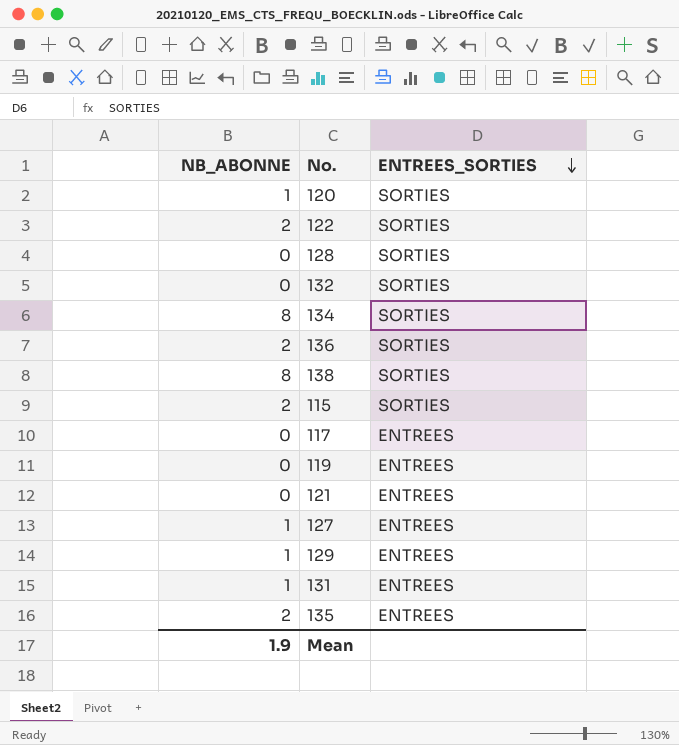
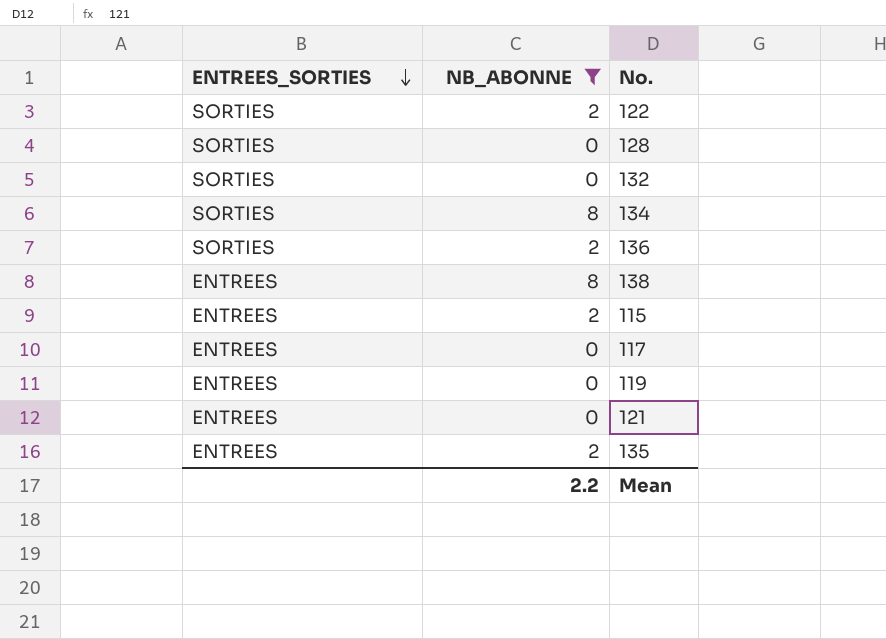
filter: none -> NB_ABONNE != 1
column ENTREES_SORTIES | position: 3 -> 1
138 | ENTREES_SORTIES: SORTIES -> ENTREES
115 | ENTREES_SORTIES: SORTIES -> ENTREES
Mean | NB_ABONNE: 1.9 -> 2.2

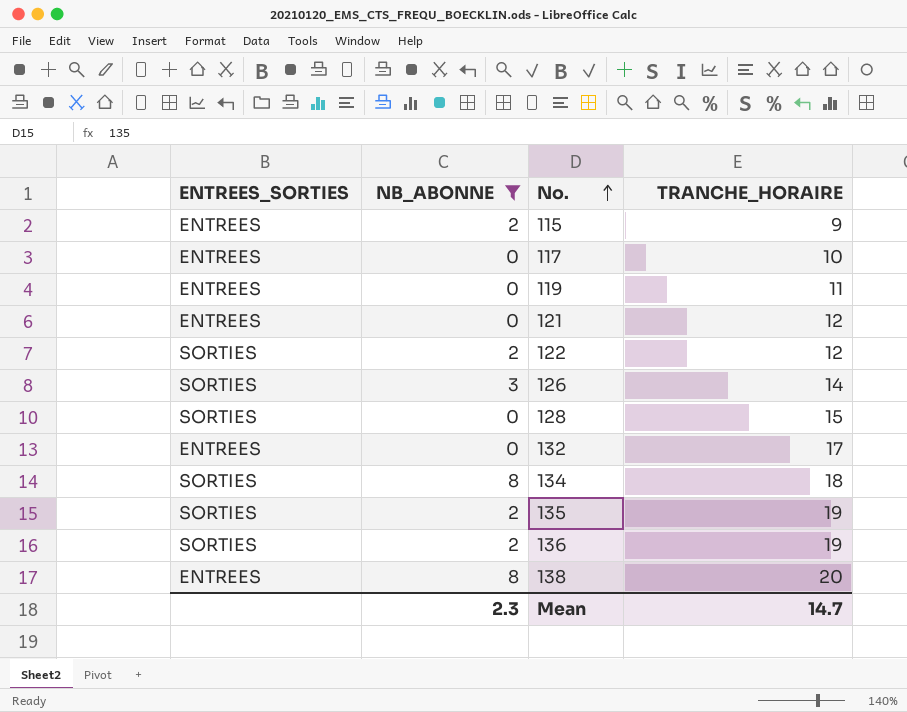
row order: ENTREES_SORTIES descending -> No. ascending
column TRANCHE_HORAIRE | position: none -> 4
row 126: none -> SORTIES | 3 | 14
132 | ENTREES_SORTIES: SORTIES -> ENTREES
135 | ENTREES_SORTIES: ENTREES -> SORTIES
Mean | NB_ABONNE: 2.2 -> 2.3

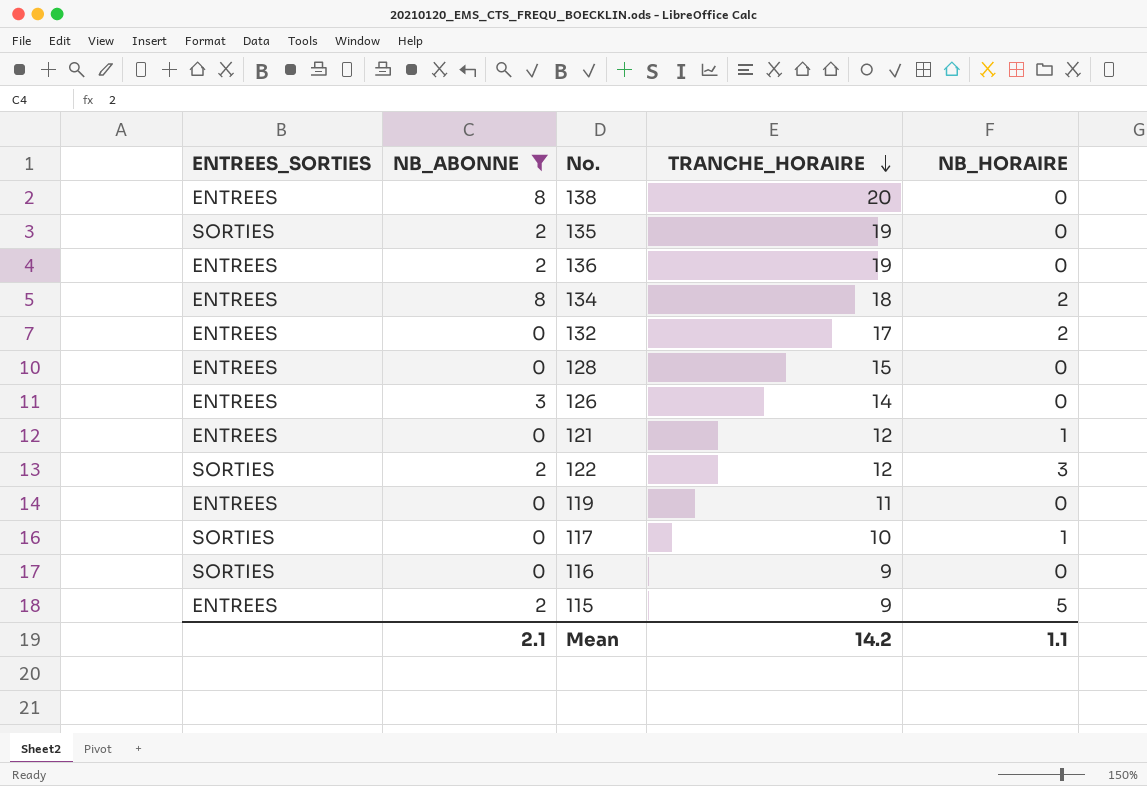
row order: No. ascending -> TRANCHE_HORAIRE descending
column NB_HORAIRE | position: none -> 5
136 | ENTREES_SORTIES: SORTIES -> ENTREES
134 | ENTREES_SORTIES: SORTIES -> ENTREES
128 | ENTREES_SORTIES: SORTIES -> ENTREES
126 | ENTREES_SORTIES: SORTIES -> ENTREES
117 | ENTREES_SORTIES: ENTREES -> SORTIES
row 116: none -> SORTIES | 0 | 9 | 0
Mean | NB_ABONNE: 2.3 -> 2.1
Mean | TRANCHE_HORAIRE: 14.7 -> 14.2

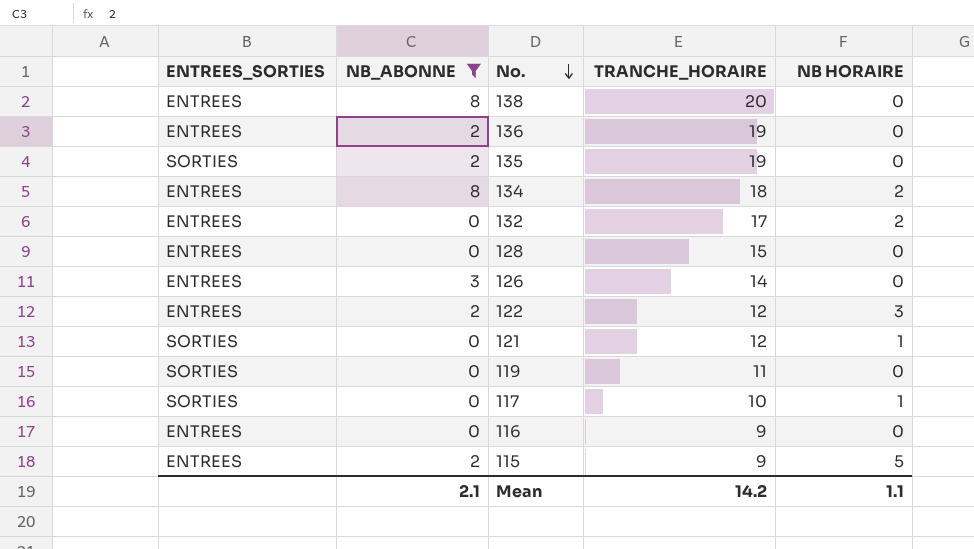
row order: TRANCHE_HORAIRE descending -> No. descending
column name: NB_HORAIRE -> NB HORAIRE
122 | ENTREES_SORTIES: SORTIES -> ENTREES
121 | ENTREES_SORTIES: ENTREES -> SORTIES
119 | ENTREES_SORTIES: ENTREES -> SORTIES
116 | ENTREES_SORTIES: SORTIES -> ENTREES

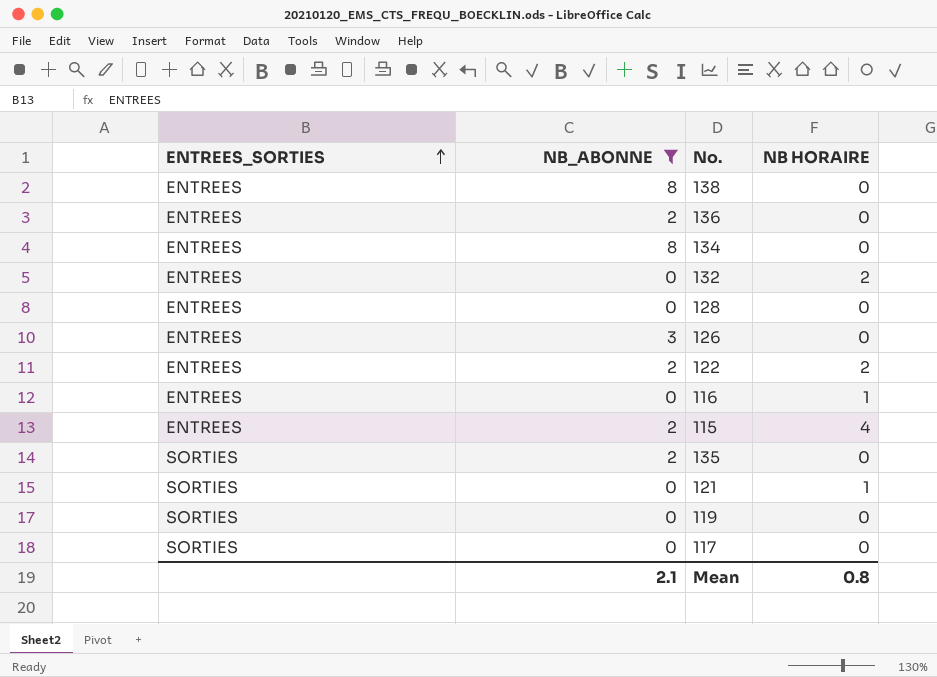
row order: No. descending -> ENTREES_SORTIES ascending
column TRANCHE_HORAIRE | position: 4 -> none
134 | NB HORAIRE: 2 -> 0
122 | NB HORAIRE: 3 -> 2
116 | NB HORAIRE: 0 -> 1
115 | NB HORAIRE: 5 -> 4
117 | NB HORAIRE: 1 -> 0
Mean | NB HORAIRE: 1.1 -> 0.8

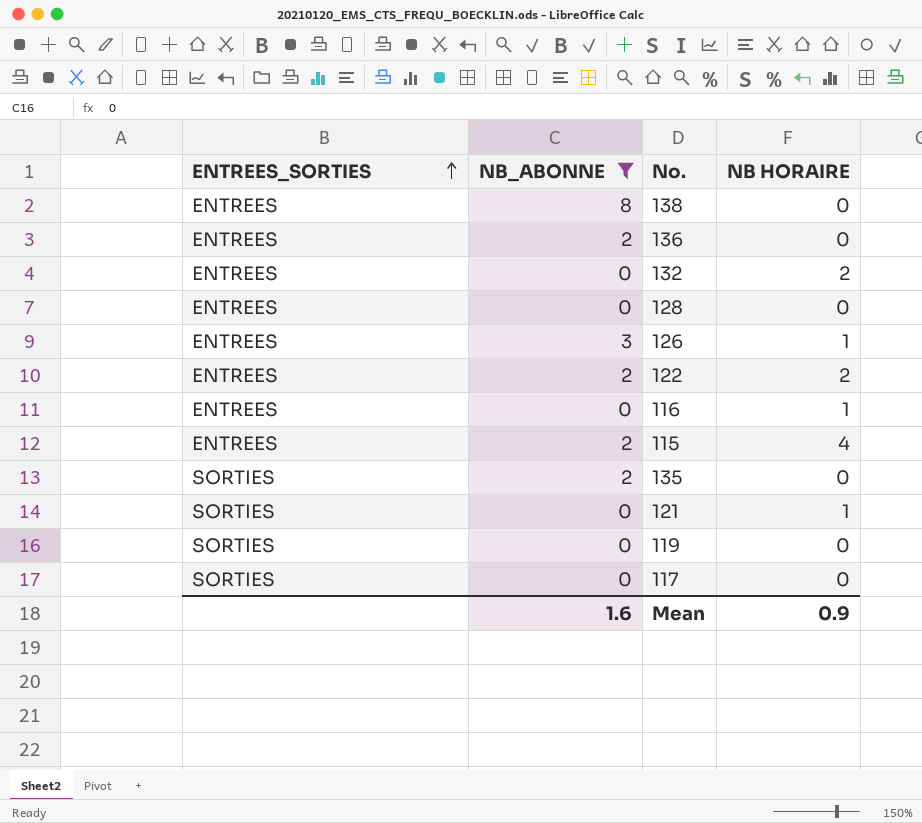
row 134: ENTREES | 8 | 0 -> none
126 | NB HORAIRE: 0 -> 1
Mean | NB_ABONNE: 2.1 -> 1.6
Mean | NB HORAIRE: 0.8 -> 0.9

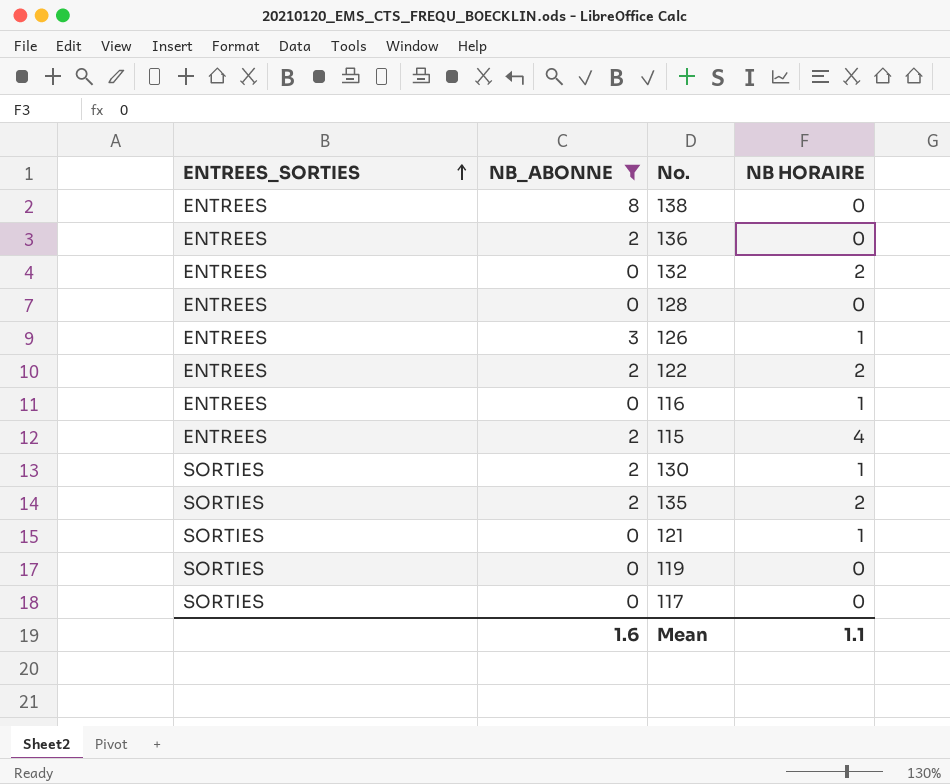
row 130: none -> SORTIES | 2 | 1
135 | NB HORAIRE: 0 -> 2
Mean | NB HORAIRE: 0.9 -> 1.1

